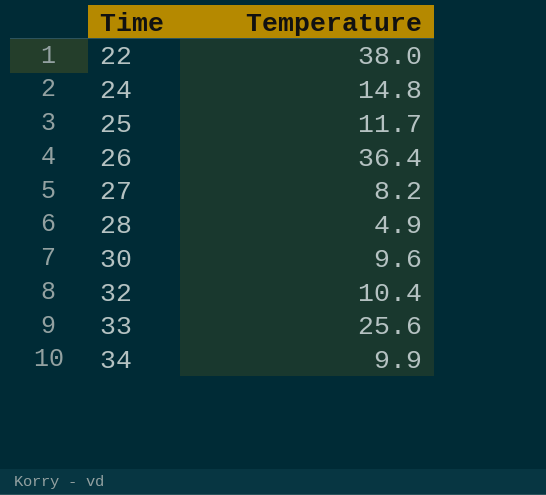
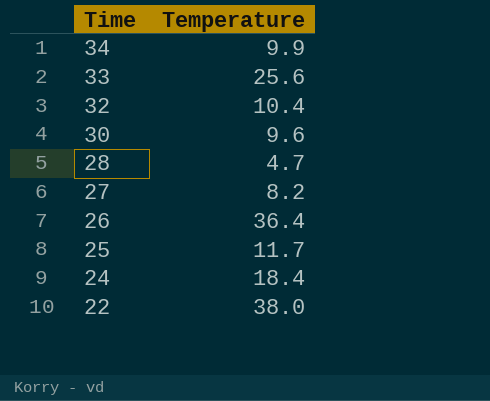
row order: Time ascending -> Time descending
28 | Temperature: 4.9 -> 4.7
24 | Temperature: 14.8 -> 18.4

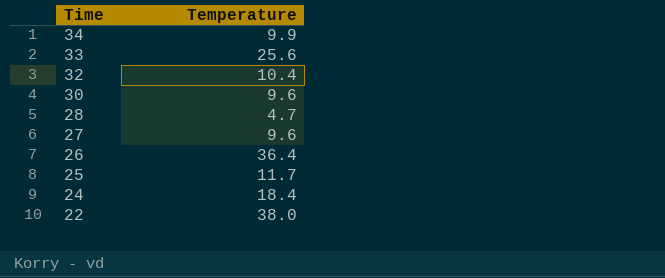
27 | Temperature: 8.2 -> 9.6

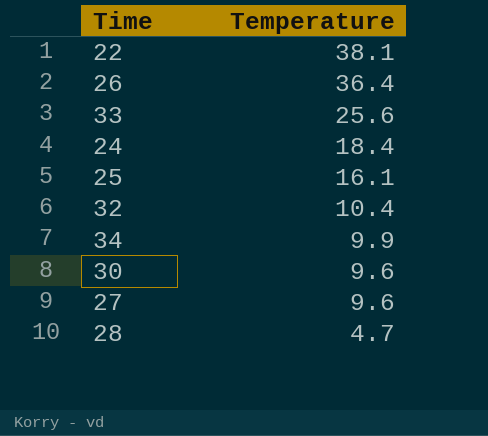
row order: Time descending -> Temperature descending
22 | Temperature: 38.0 -> 38.1
25 | Temperature: 11.7 -> 16.1

